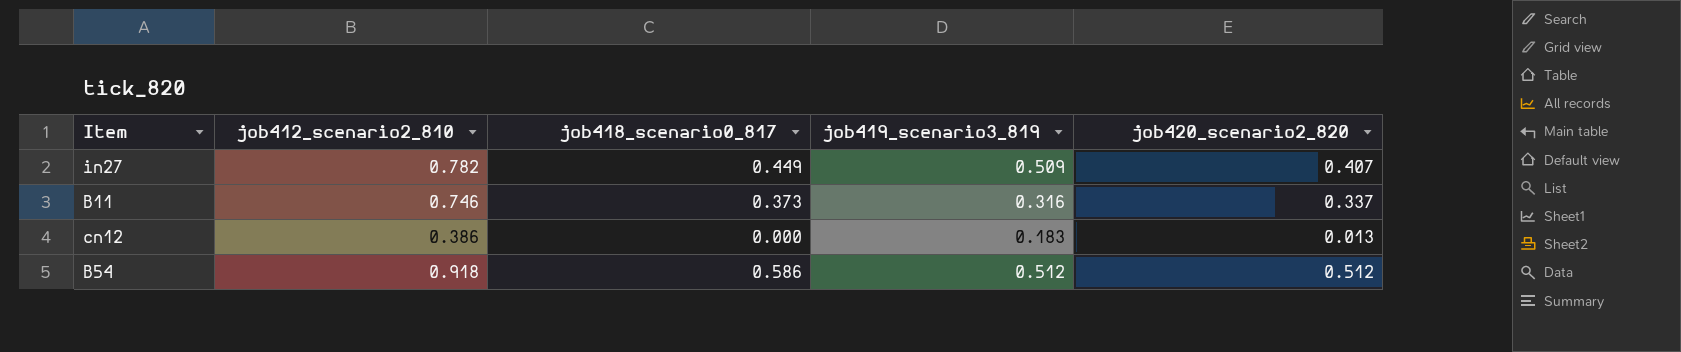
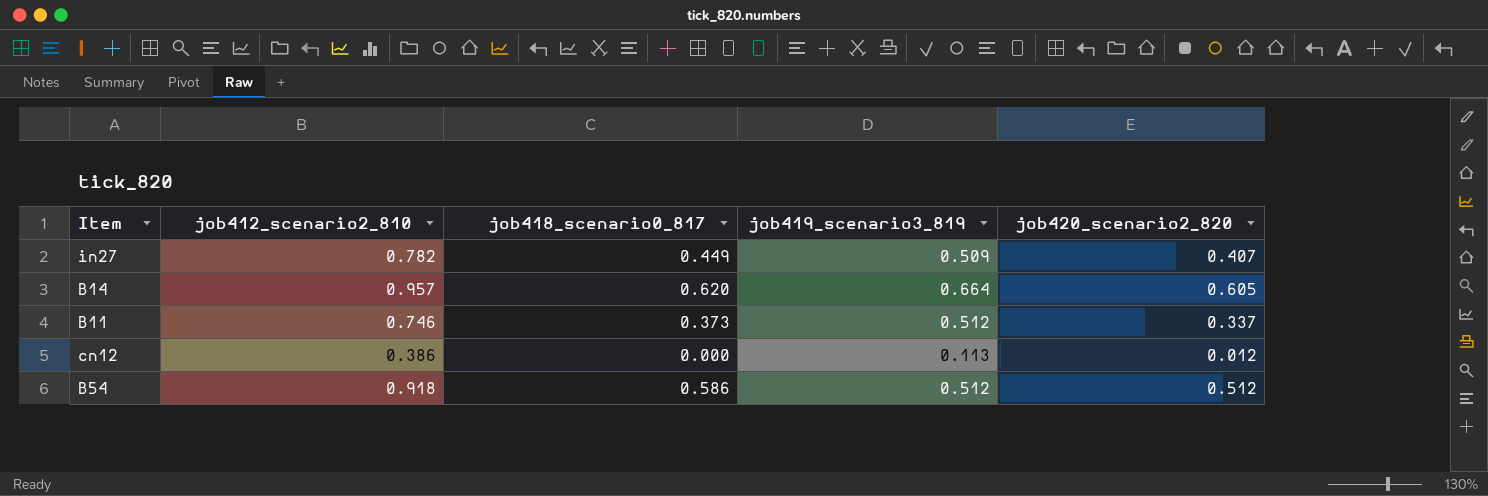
row B14: none -> 0.957 | 0.620 | 0.664 | 0.605
B11 | job419_scenario3_819: 0.316 -> 0.512
cn12 | job419_scenario3_819: 0.183 -> 0.113
cn12 | job420_scenario2_820: 0.013 -> 0.012

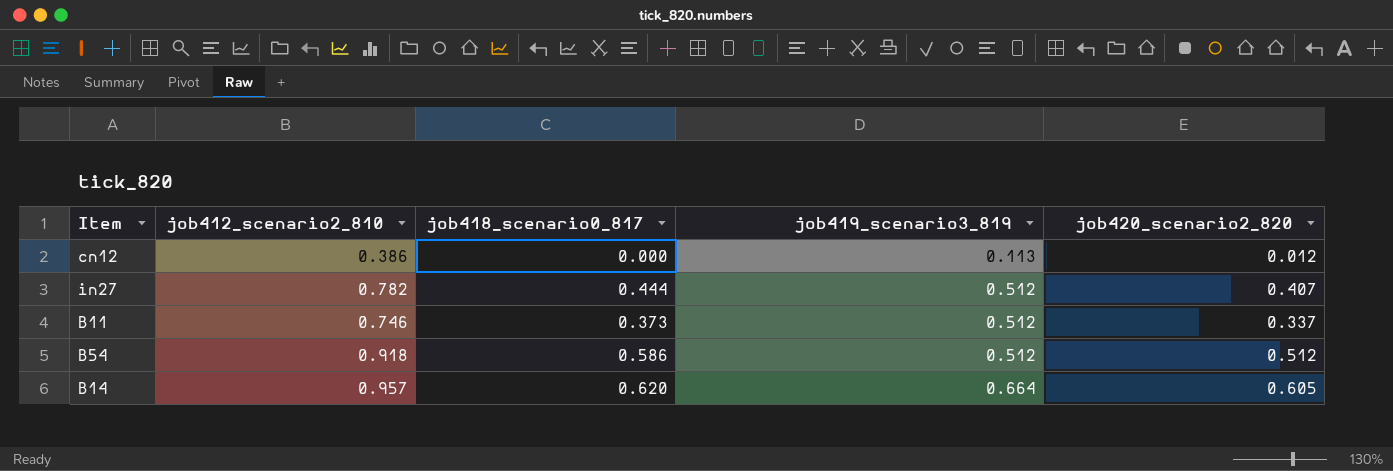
row order: none -> job419_scenario3_819 ascending
in27 | job418_scenario0_817: 0.449 -> 0.444
in27 | job419_scenario3_819: 0.509 -> 0.512

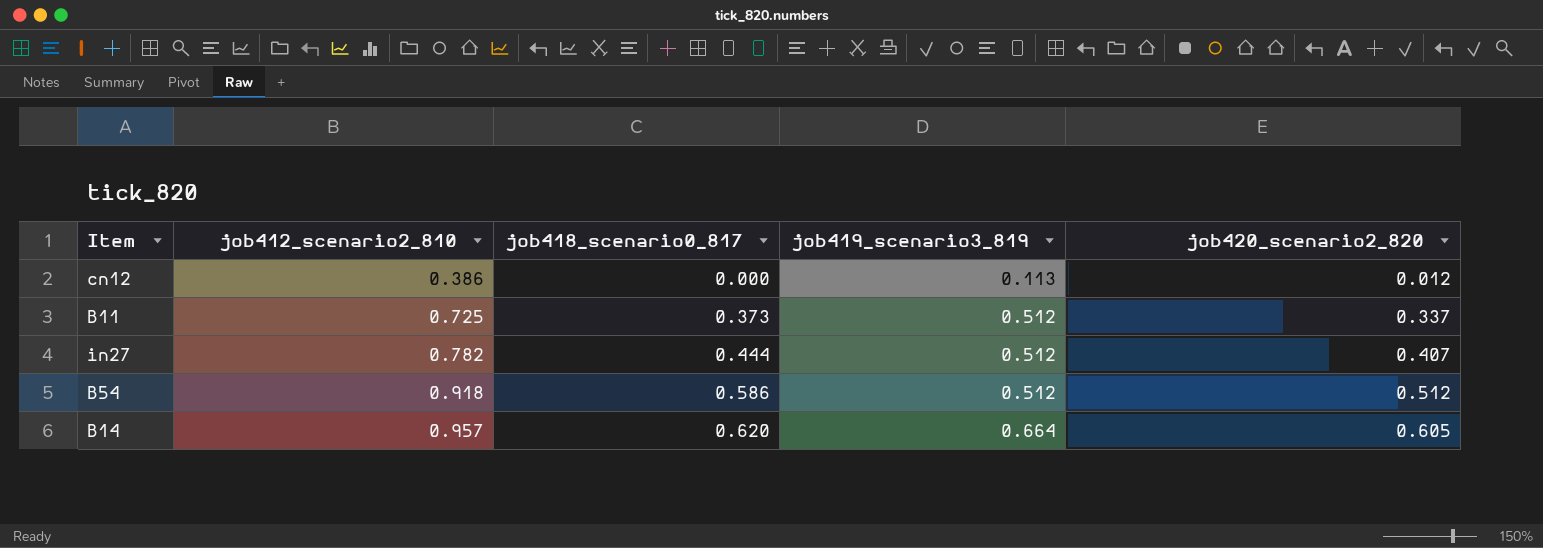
row order: job419_scenario3_819 ascending -> job412_scenario2_810 ascending
B11 | job412_scenario2_810: 0.746 -> 0.725

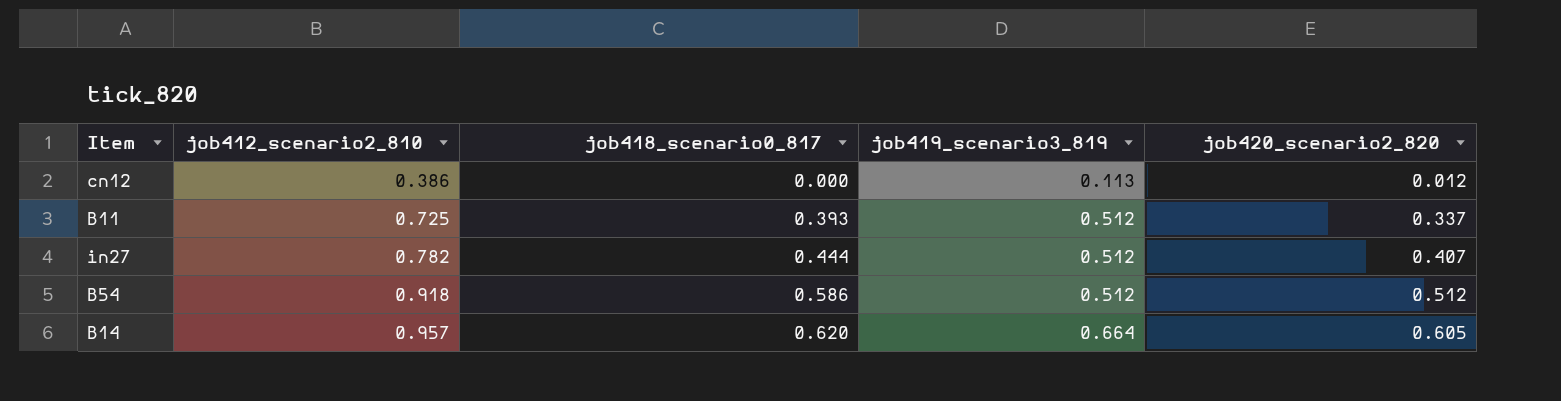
B11 | job418_scenario0_817: 0.373 -> 0.393

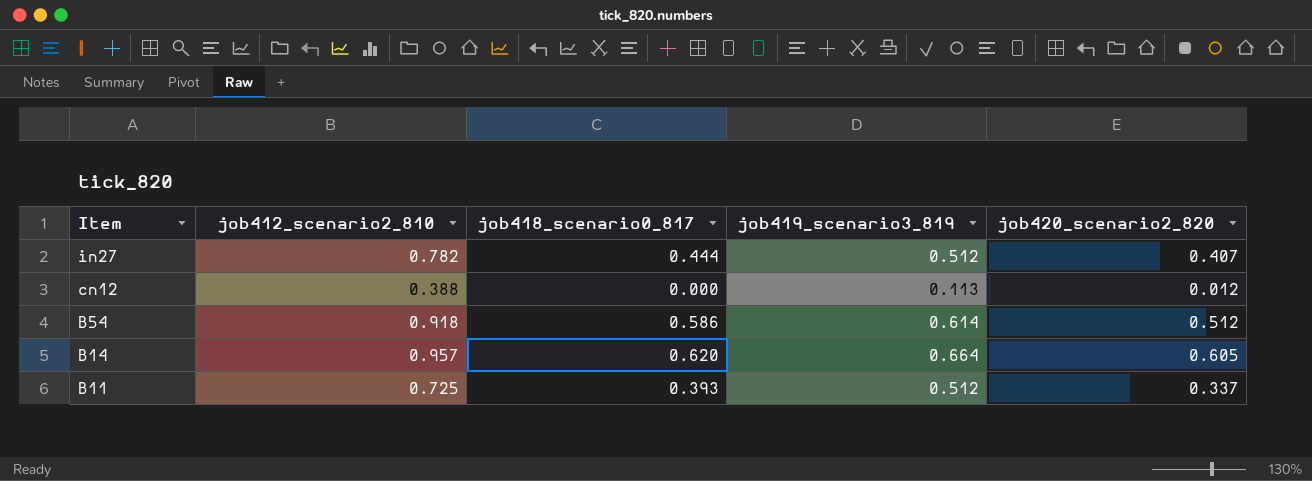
row order: job412_scenario2_810 ascending -> Item descending
cn12 | job412_scenario2_810: 0.386 -> 0.388
B54 | job419_scenario3_819: 0.512 -> 0.614

